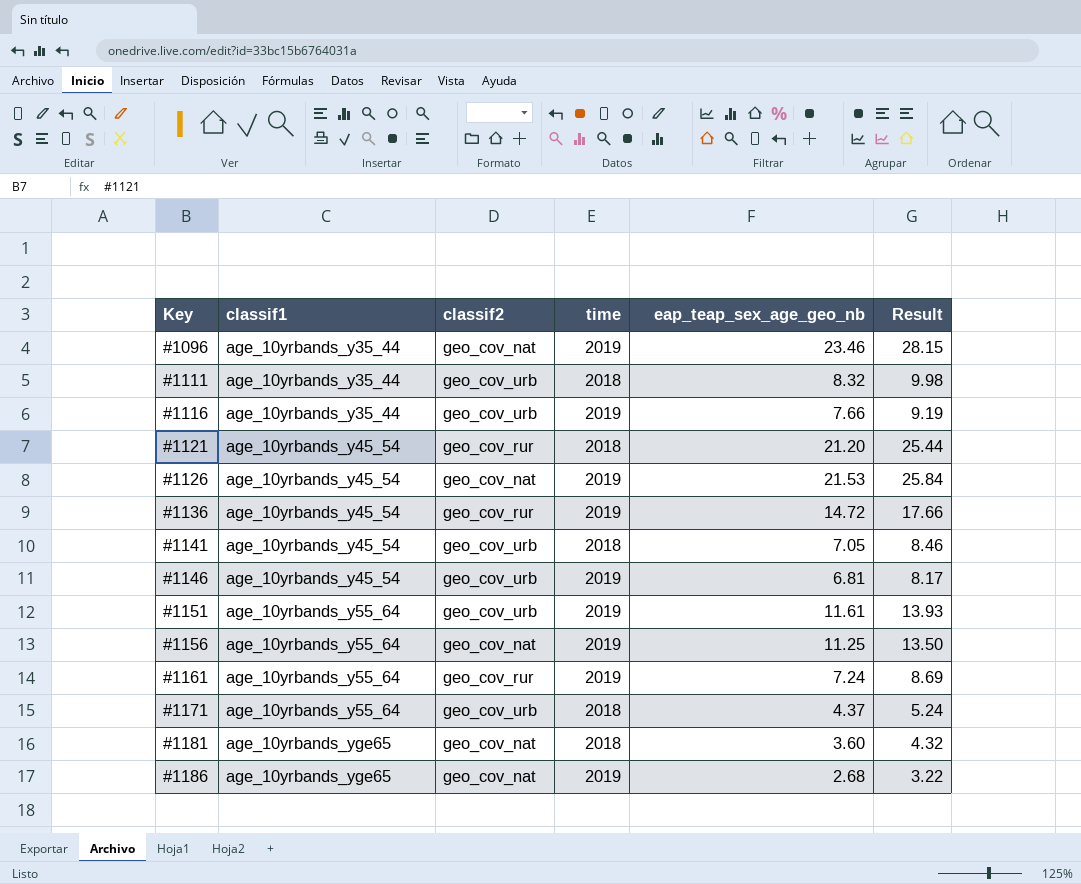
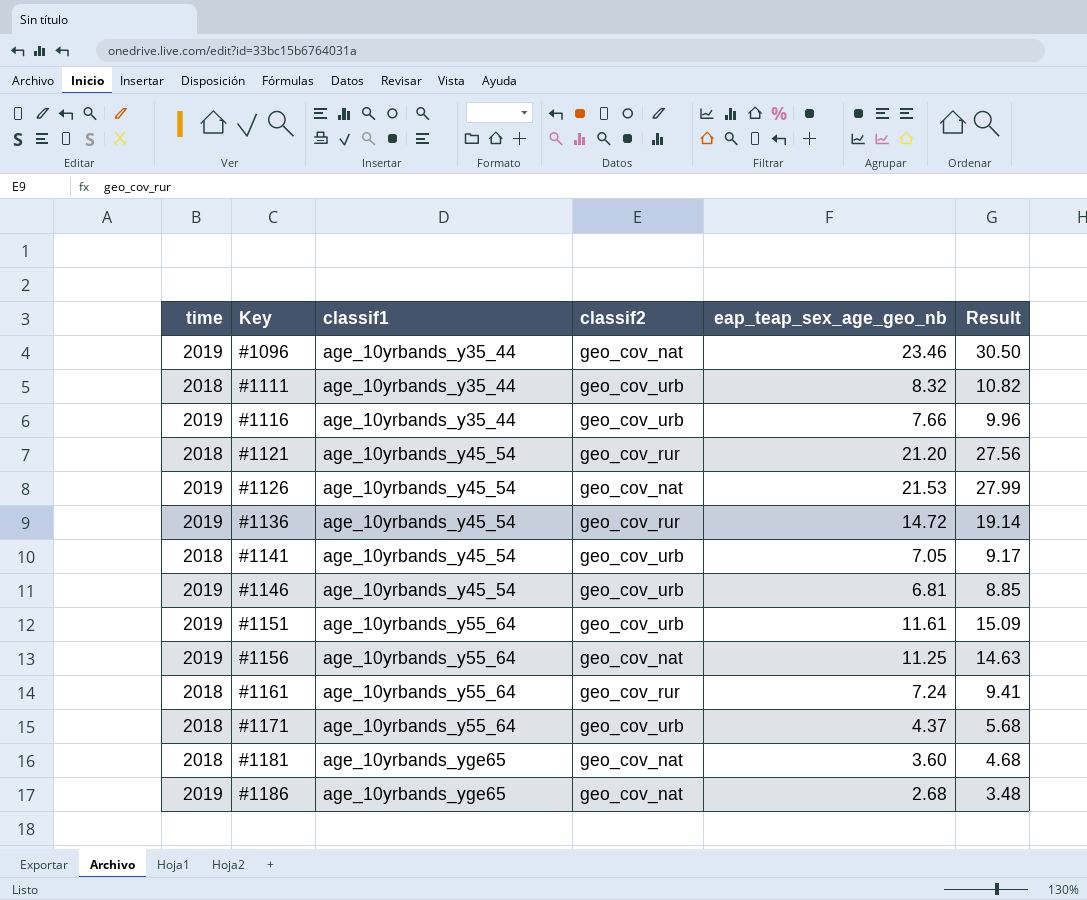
column time | position: 4 -> 1
column Result | formula: [eap_teap_sex_age_geo_nb] * 1.2 -> [eap_teap_sex_age_geo_nb] * 1.3
#1161 | time: 2019 -> 2018

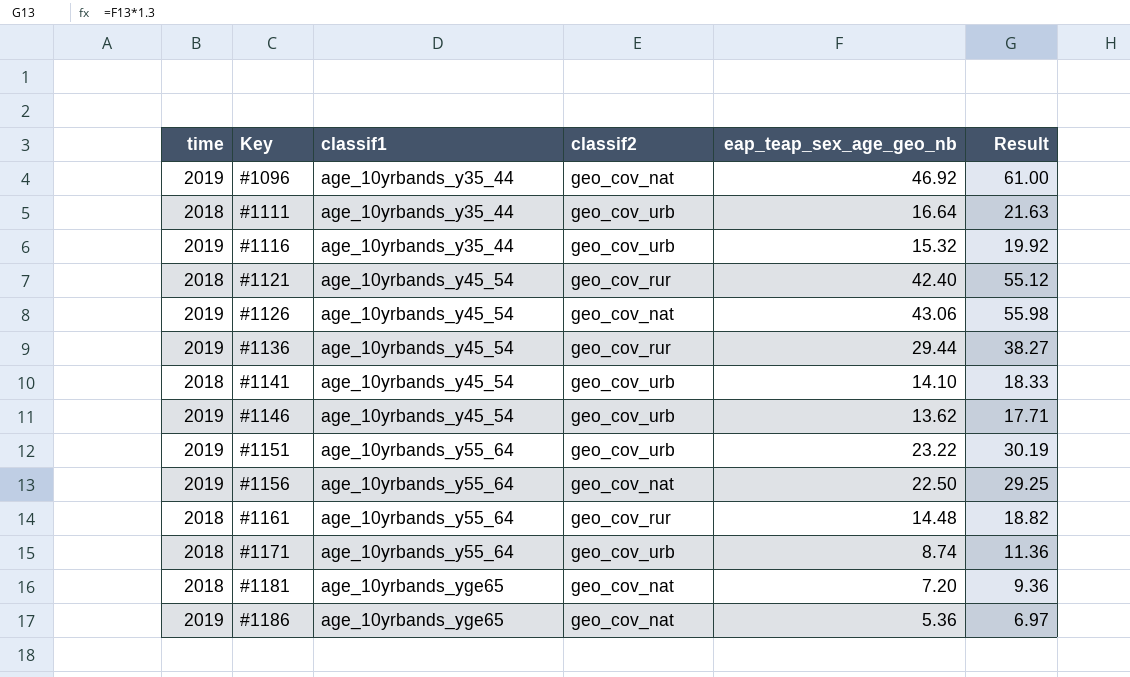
#1096 | eap_teap_sex_age_geo_nb: 23.46 -> 46.92
#1096 | Result: 30.50 -> 61.00
#1111 | eap_teap_sex_age_geo_nb: 8.32 -> 16.64
#1111 | Result: 10.82 -> 21.63
#1116 | eap_teap_sex_age_geo_nb: 7.66 -> 15.32
#1116 | Result: 9.96 -> 19.92
#1121 | eap_teap_sex_age_geo_nb: 21.20 -> 42.40
#1121 | Result: 27.56 -> 55.12
#1126 | eap_teap_sex_age_geo_nb: 21.53 -> 43.06
#1126 | Result: 27.99 -> 55.98
#1136 | eap_teap_sex_age_geo_nb: 14.72 -> 29.44
#1136 | Result: 19.14 -> 38.27
#1141 | eap_teap_sex_age_geo_nb: 7.05 -> 14.10
#1141 | Result: 9.17 -> 18.33
#1146 | eap_teap_sex_age_geo_nb: 6.81 -> 13.62
#1146 | Result: 8.85 -> 17.71
#1151 | eap_teap_sex_age_geo_nb: 11.61 -> 23.22
#1151 | Result: 15.09 -> 30.19
#1156 | eap_teap_sex_age_geo_nb: 11.25 -> 22.50
#1156 | Result: 14.63 -> 29.25
#1161 | eap_teap_sex_age_geo_nb: 7.24 -> 14.48
#1161 | Result: 9.41 -> 18.82
#1171 | eap_teap_sex_age_geo_nb: 4.37 -> 8.74
#1171 | Result: 5.68 -> 11.36
#1181 | eap_teap_sex_age_geo_nb: 3.60 -> 7.20
#1181 | Result: 4.68 -> 9.36
#1186 | eap_teap_sex_age_geo_nb: 2.68 -> 5.36
#1186 | Result: 3.48 -> 6.97

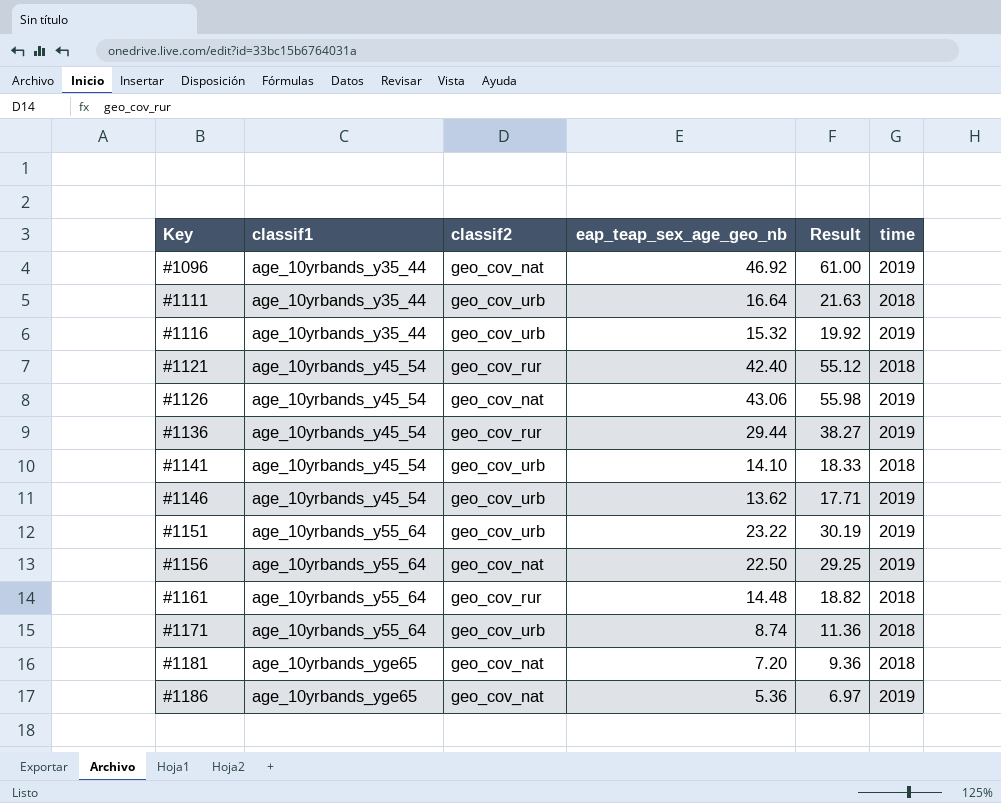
column time | position: 1 -> 6

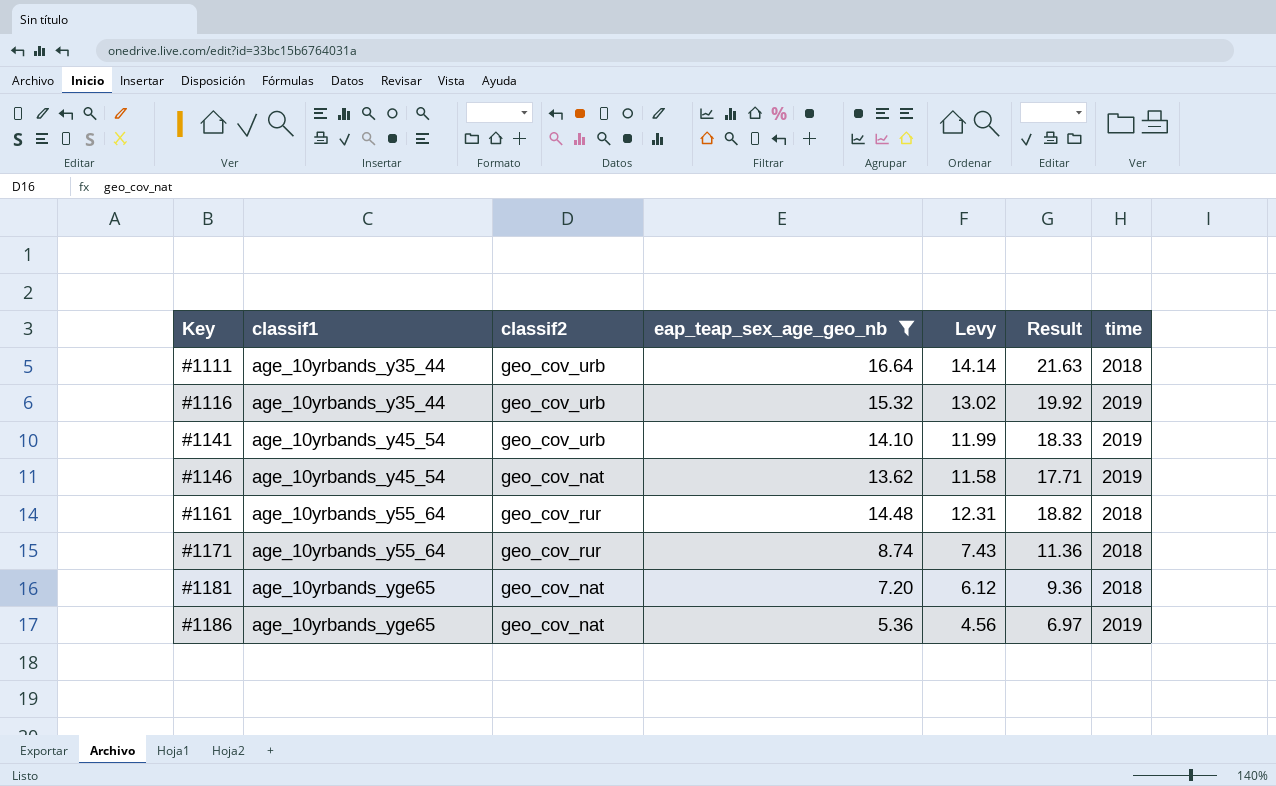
filter: none -> eap_teap_sex_age_geo_nb <= 16.64
column Levy | formula: none -> [eap_teap_sex_age_geo_nb] * 0.85
#1141 | time: 2018 -> 2019
#1146 | classif2: geo_cov_urb -> geo_cov_nat
#1171 | classif2: geo_cov_urb -> geo_cov_rur

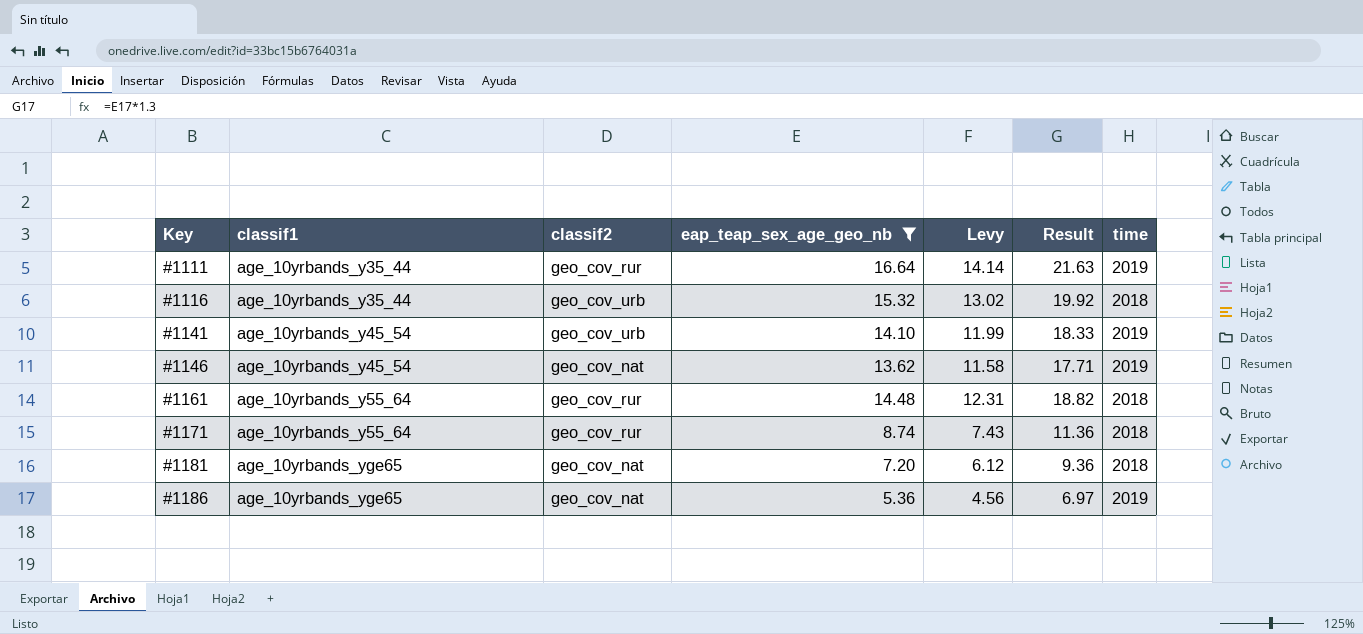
#1111 | classif2: geo_cov_urb -> geo_cov_rur
#1111 | time: 2018 -> 2019
#1116 | time: 2019 -> 2018

